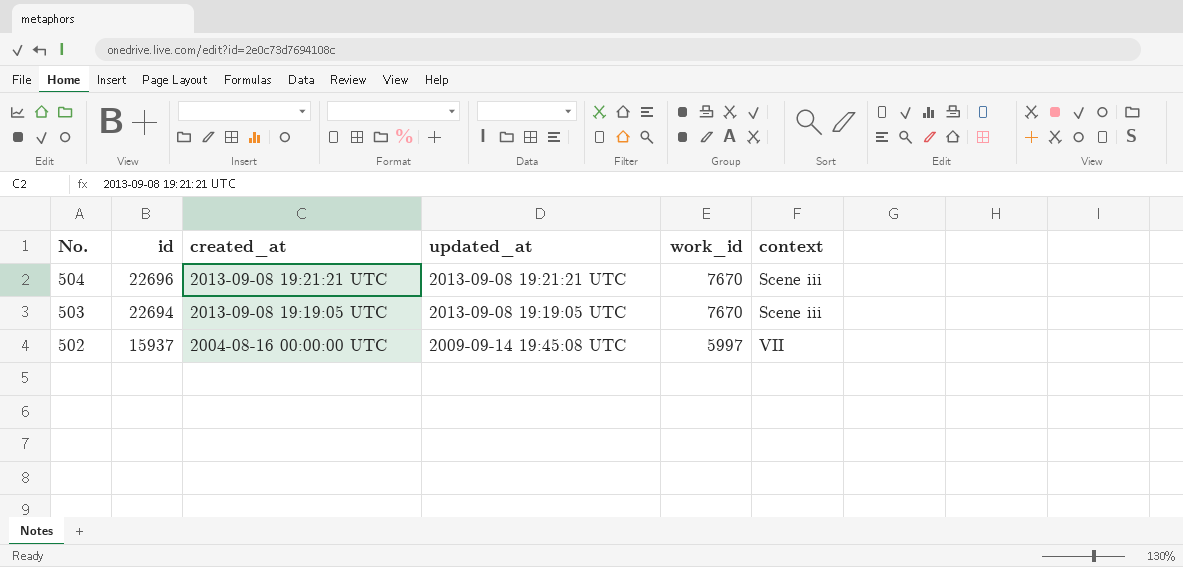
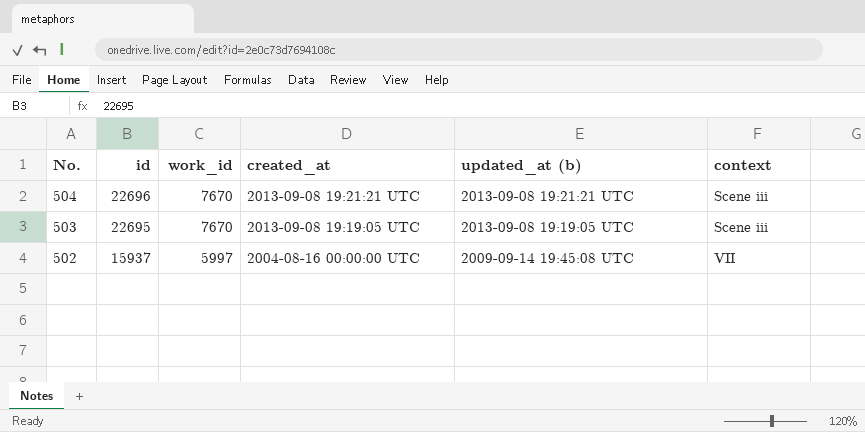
column work_id | position: 5 -> 3
column name: updated_at -> updated_at (b)
503 | id: 22694 -> 22695

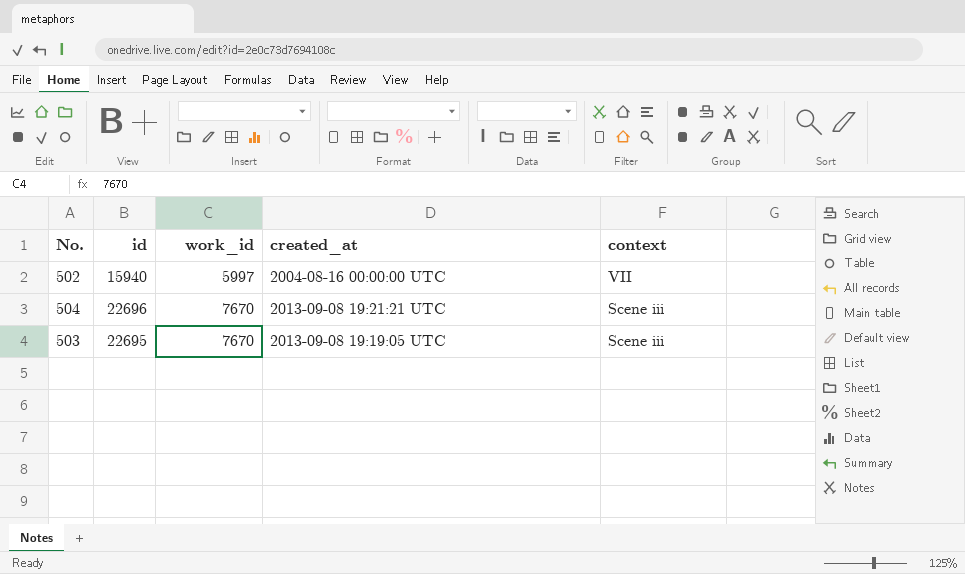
row order: No. descending -> work_id ascending
column updated_at (b) | position: 5 -> none
502 | id: 15937 -> 15940

